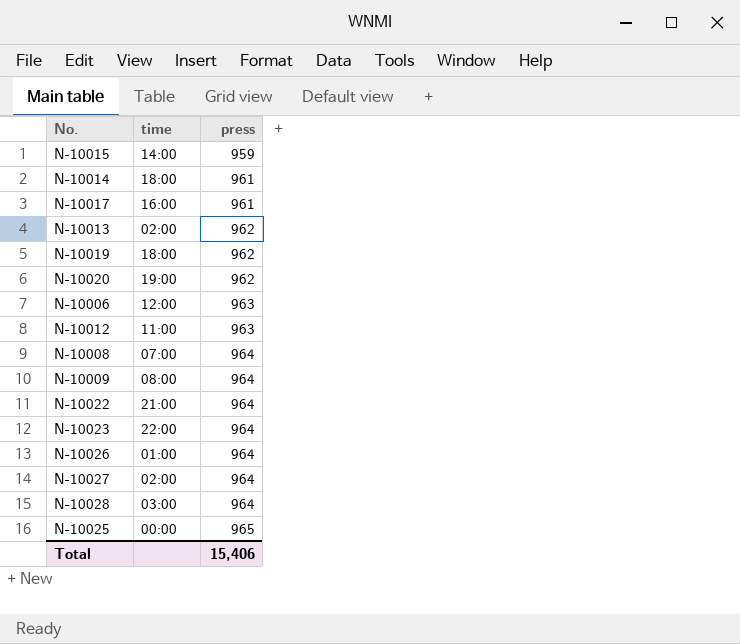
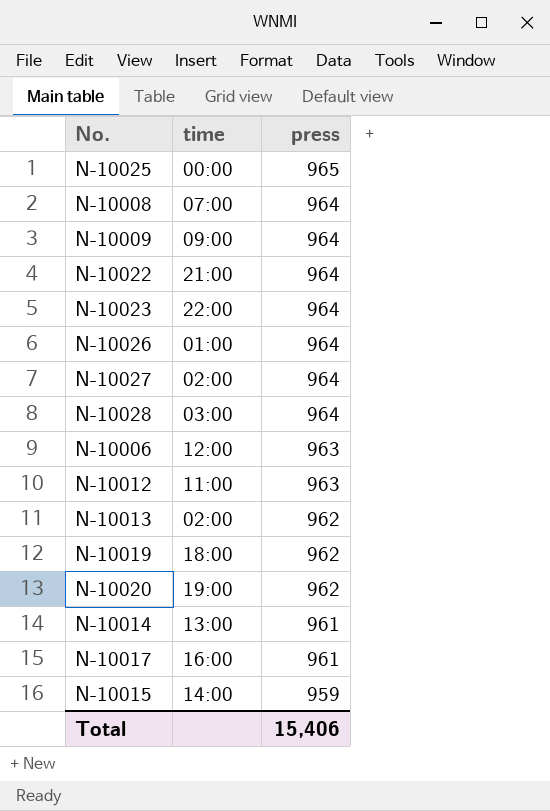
row order: press ascending -> press descending
N-10009 | time: 08:00 -> 09:00
N-10014 | time: 18:00 -> 13:00

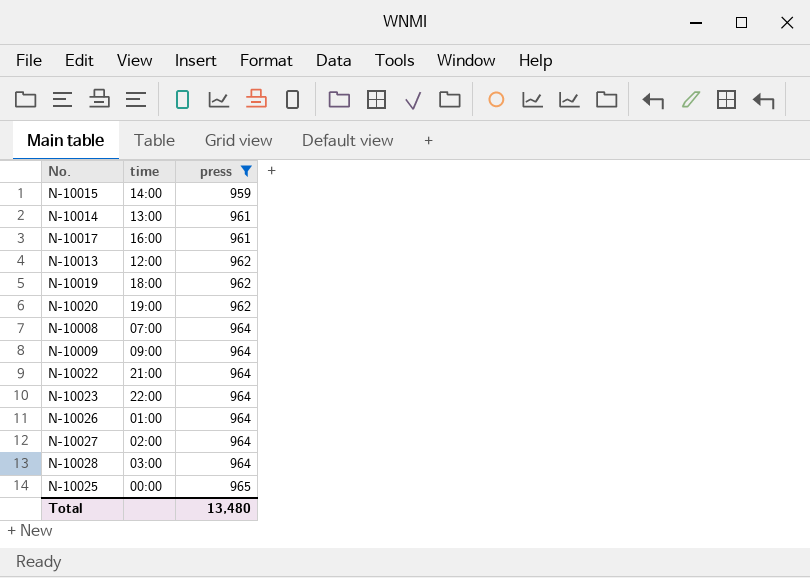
filter: none -> press != 963
row order: press descending -> press ascending
N-10013 | time: 02:00 -> 12:00
Total | press: 15,406 -> 13,480

